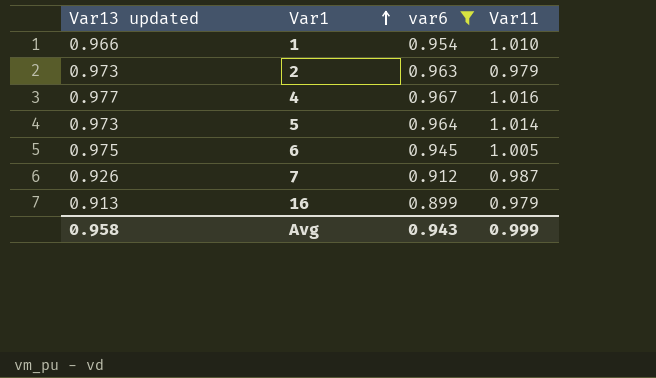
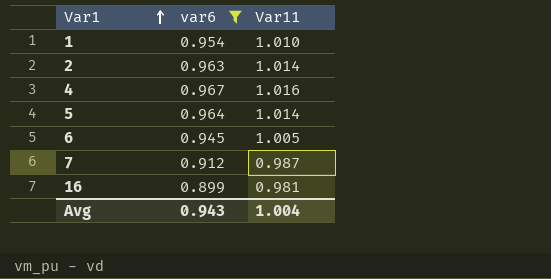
column Var13 updated | position: 1 -> none
2 | Var11: 0.979 -> 1.014
16 | Var11: 0.979 -> 0.981
Avg | Var11: 0.999 -> 1.004

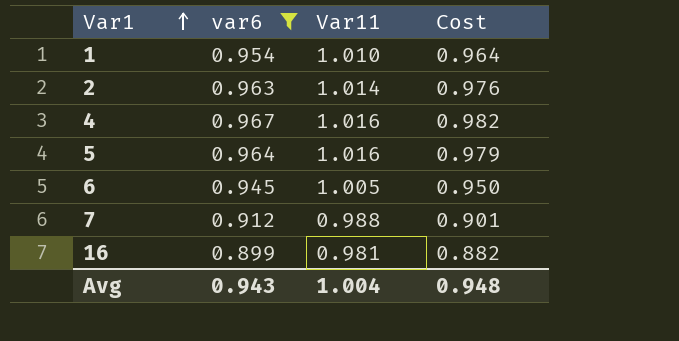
column Cost | formula: none -> [var6] * [Var11]
5 | Var11: 1.014 -> 1.016
7 | Var11: 0.987 -> 0.988

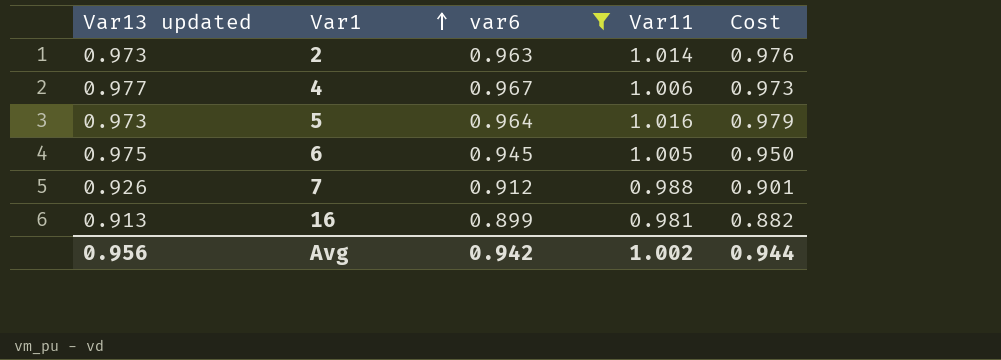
column Var13 updated | position: none -> 1
row 1: 0.954 | 1.010 | 0.964 -> none
4 | Var11: 1.016 -> 1.006
4 | Cost: 0.982 -> 0.973
Avg | var6: 0.943 -> 0.942
Avg | Var11: 1.004 -> 1.002
Avg | Cost: 0.948 -> 0.944

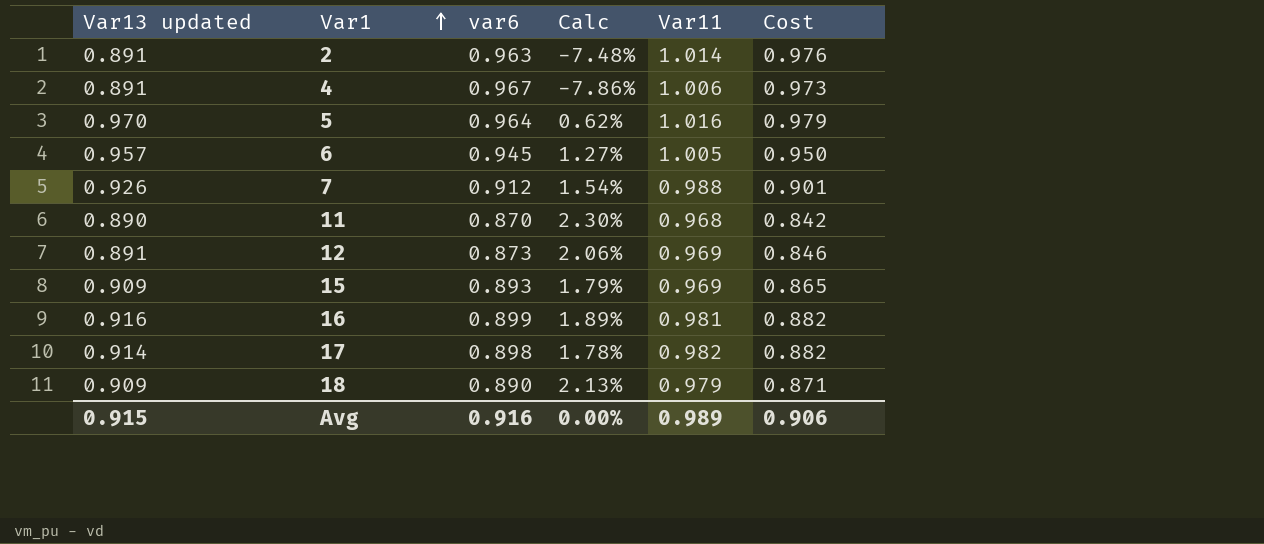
filter: var6 >= 0.899 -> none
column Calc | formula: none -> ([Var13 updated] - [var6]) / [var6]
2 | Var13 updated: 0.973 -> 0.891
4 | Var13 updated: 0.977 -> 0.891
5 | Var13 updated: 0.973 -> 0.970
6 | Var13 updated: 0.975 -> 0.957
16 | Var13 updated: 0.913 -> 0.916
Avg | Var13 updated: 0.956 -> 0.915
Avg | var6: 0.942 -> 0.916
Avg | Var11: 1.002 -> 0.989
Avg | Cost: 0.944 -> 0.906

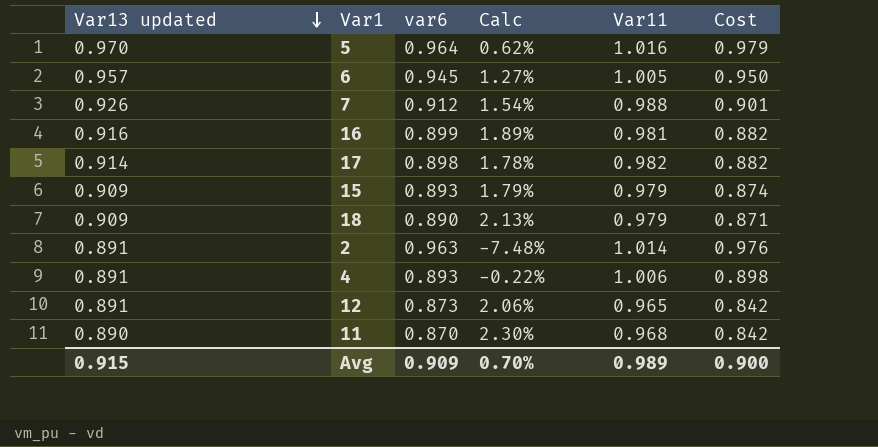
row order: Var1 ascending -> Var13 updated descending
15 | Var11: 0.969 -> 0.979
15 | Cost: 0.865 -> 0.874
4 | var6: 0.967 -> 0.893
4 | Calc: -7.86% -> -0.22%
4 | Cost: 0.973 -> 0.898
12 | Var11: 0.969 -> 0.965
12 | Cost: 0.846 -> 0.842
Avg | var6: 0.916 -> 0.909
Avg | Calc: 0.00% -> 0.70%
Avg | Cost: 0.906 -> 0.900

